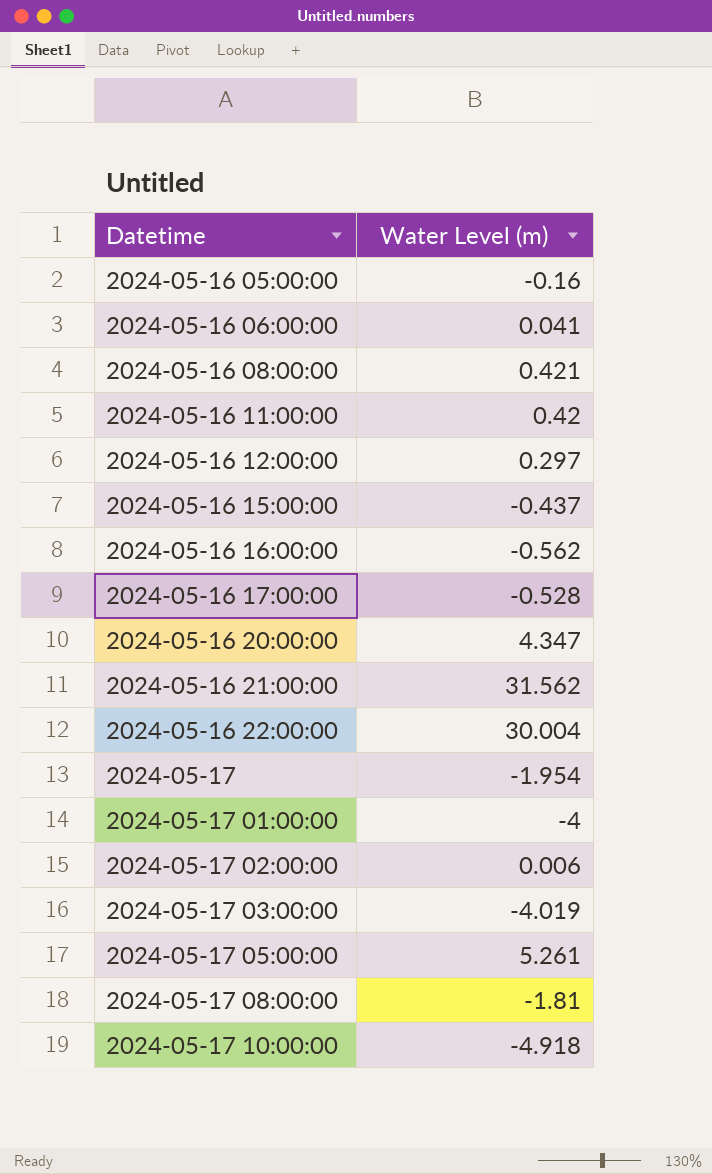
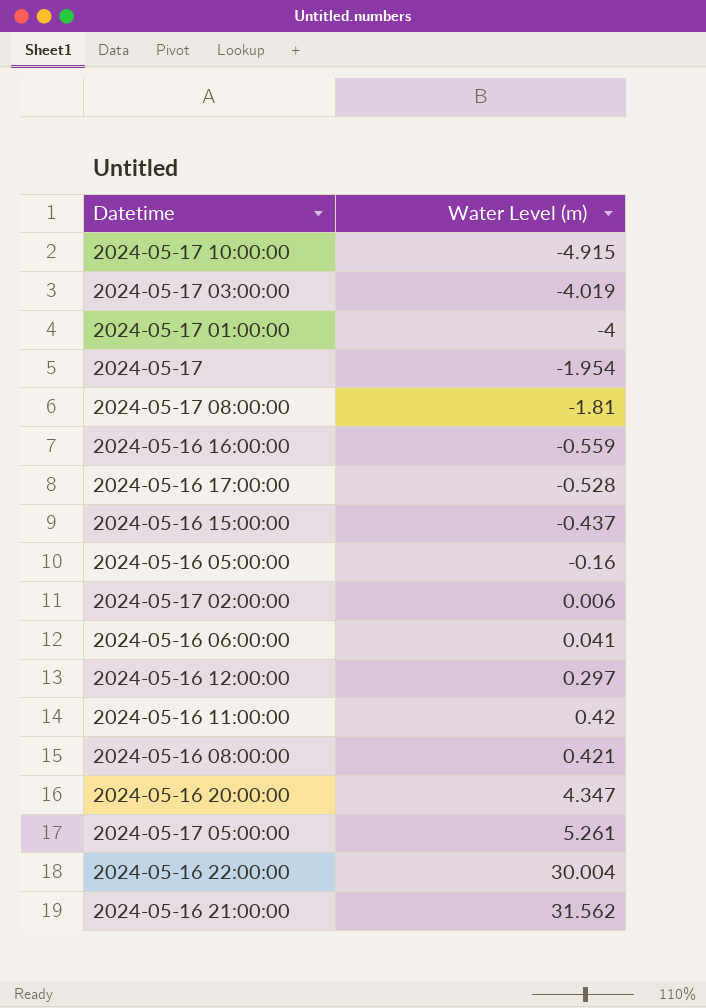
row order: Datetime ascending -> Water Level (m) ascending
2024-05-17 10:00:00 | Water Level (m): -4.918 -> -4.915
2024-05-16 16:00:00 | Water Level (m): -0.562 -> -0.559

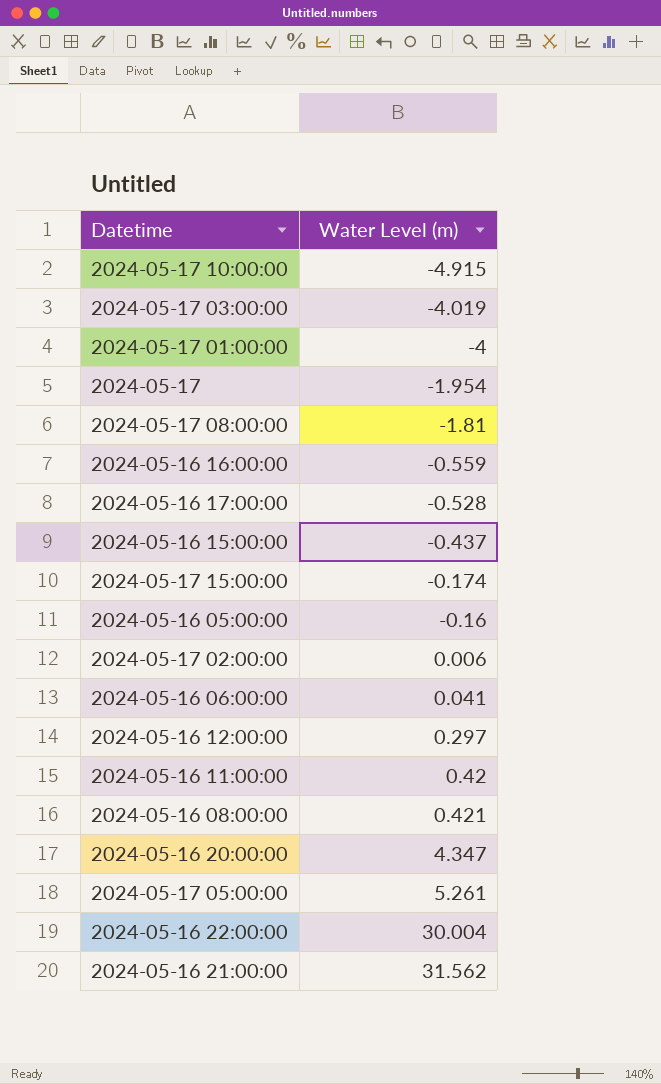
row 2024-05-17 15:00:00: none -> -0.174

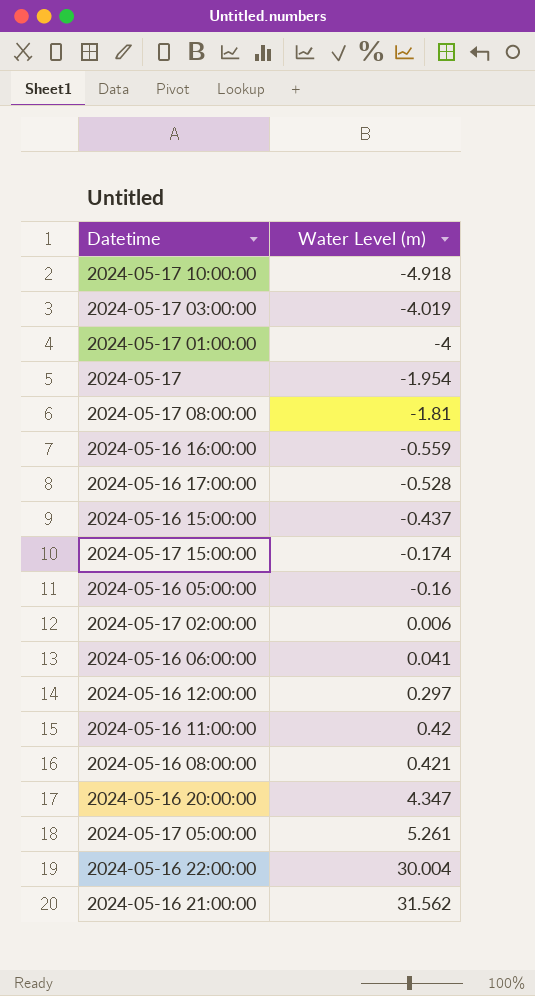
2024-05-17 10:00:00 | Water Level (m): -4.915 -> -4.918

